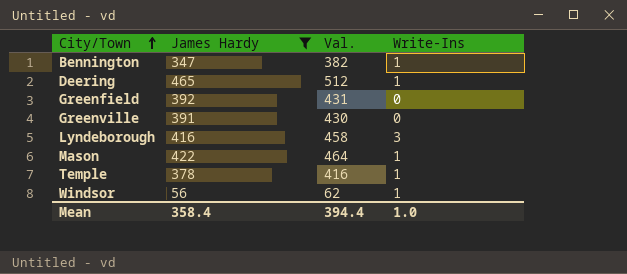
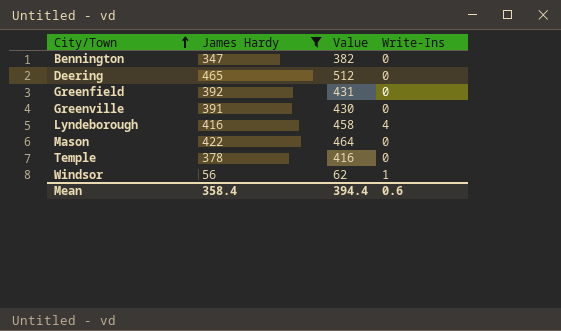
column name: Val. -> Value
Bennington | Write-Ins: 1 -> 0
Deering | Write-Ins: 1 -> 0
Lyndeborough | Write-Ins: 3 -> 4
Mason | Write-Ins: 1 -> 0
Temple | Write-Ins: 1 -> 0
Mean | Write-Ins: 1.0 -> 0.6

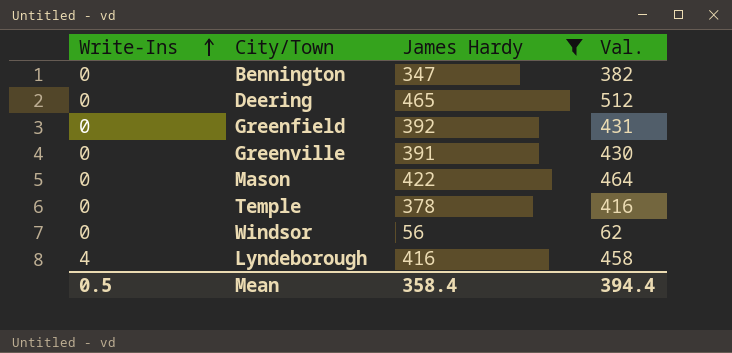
row order: City/Town ascending -> Write-Ins ascending
column Write-Ins | position: 4 -> 1
column name: Value -> Val.
Windsor | Write-Ins: 1 -> 0
Mean | Write-Ins: 0.6 -> 0.5

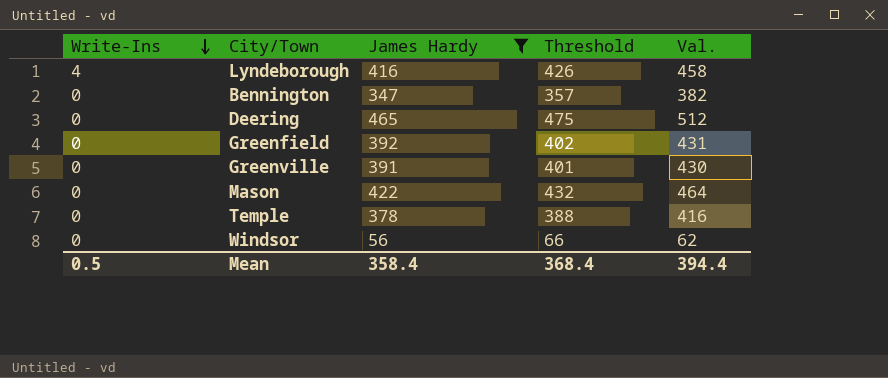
row order: Write-Ins ascending -> Write-Ins descending
column Threshold | formula: none -> [James Hardy] + 10

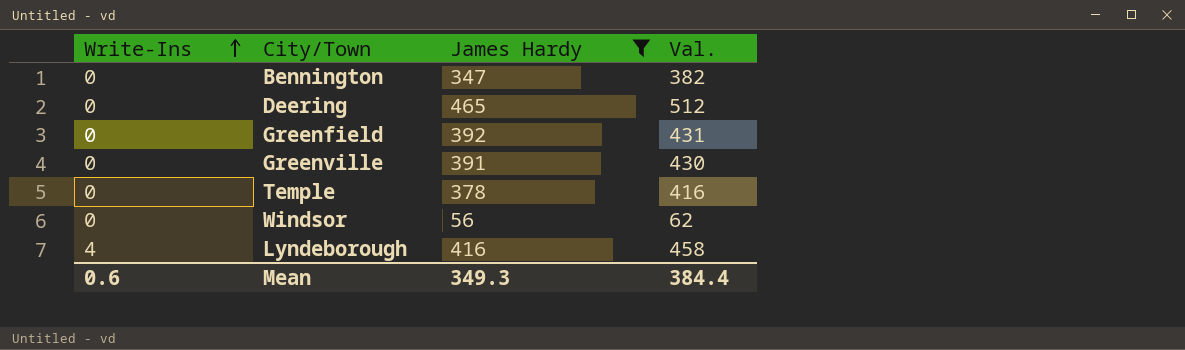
row order: Write-Ins descending -> Write-Ins ascending
column Threshold | formula: [James Hardy] + 10 -> none
row Mason: 0 | 422 | 432 | 464 -> none
Mean | Write-Ins: 0.5 -> 0.6
Mean | James Hardy: 358.4 -> 349.3
Mean | Val.: 394.4 -> 384.4

